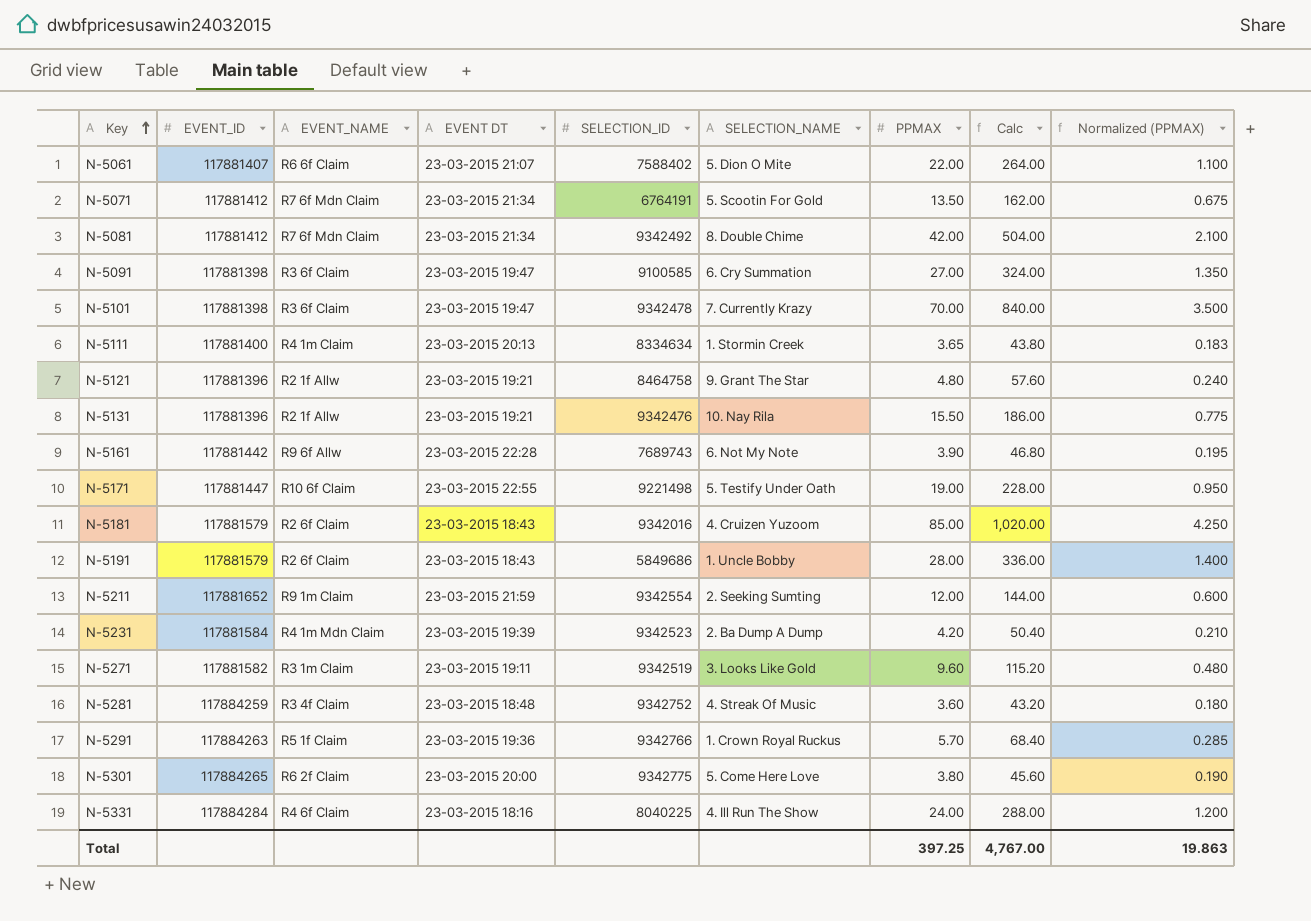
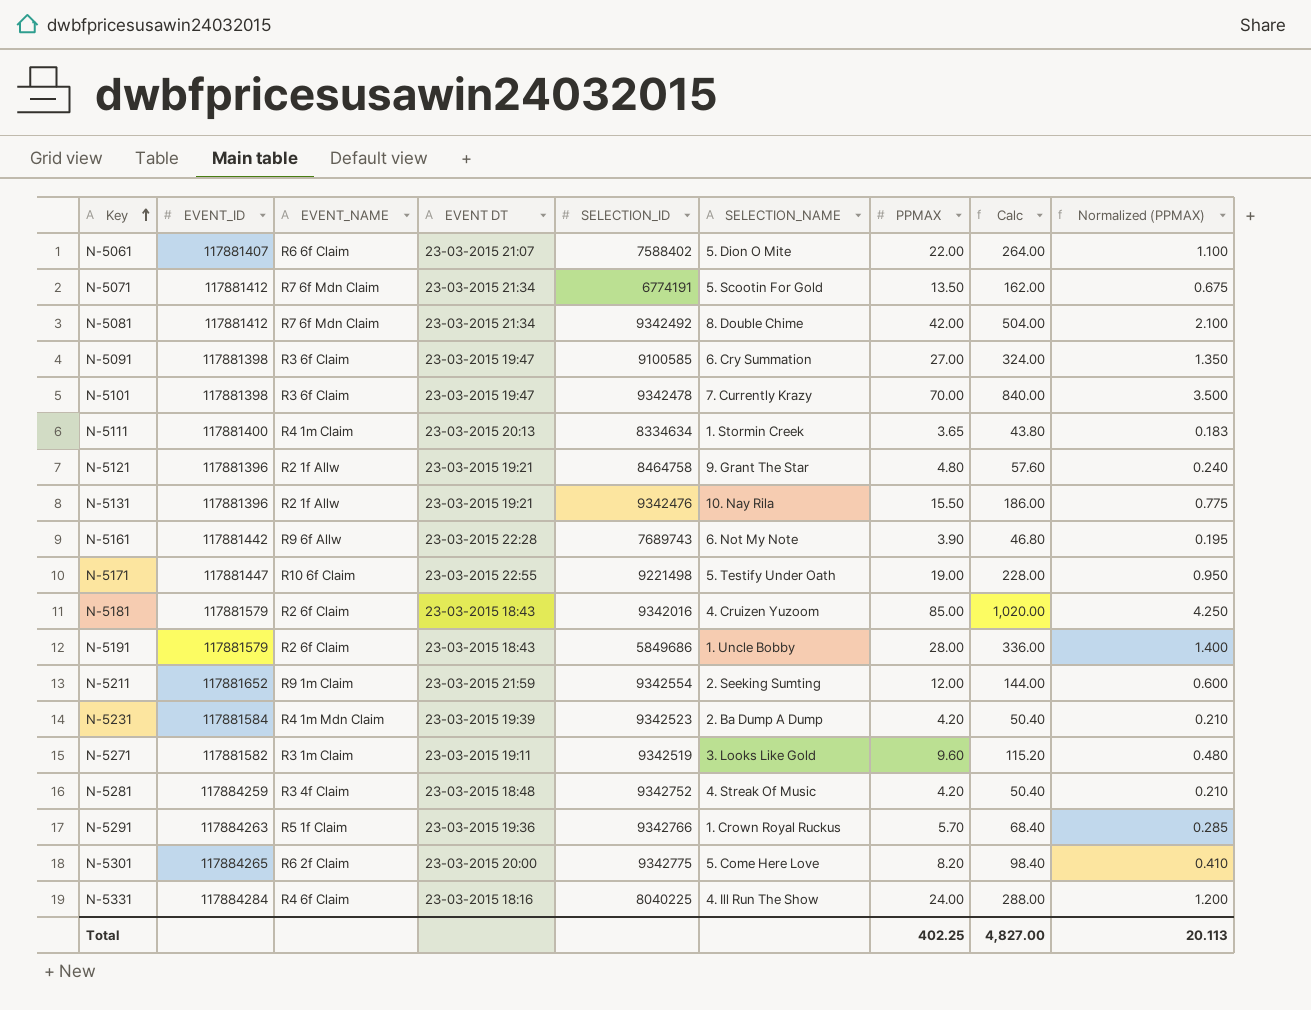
N-5071 | SELECTION_ID: 6764191 -> 6774191
N-5281 | PPMAX: 3.60 -> 4.20
N-5281 | Calc: 43.20 -> 50.40
N-5281 | Normalized (PPMAX): 0.180 -> 0.210
N-5301 | PPMAX: 3.80 -> 8.20
N-5301 | Calc: 45.60 -> 98.40
N-5301 | Normalized (PPMAX): 0.190 -> 0.410
Total | PPMAX: 397.25 -> 402.25
Total | Calc: 4,767.00 -> 4,827.00
Total | Normalized (PPMAX): 19.863 -> 20.113

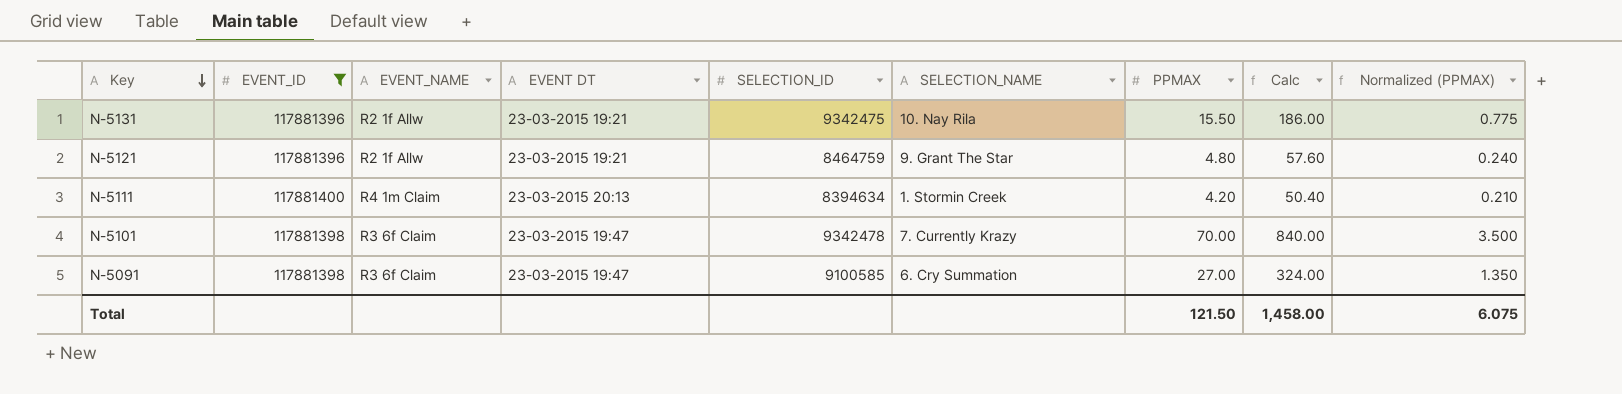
filter: none -> EVENT_ID <= 117881400
row order: Key ascending -> Key descending
N-5131 | SELECTION_ID: 9342476 -> 9342475
N-5121 | SELECTION_ID: 8464758 -> 8464759
N-5111 | SELECTION_ID: 8334634 -> 8394634
N-5111 | PPMAX: 3.65 -> 4.20
N-5111 | Calc: 43.80 -> 50.40
N-5111 | Normalized (PPMAX): 0.183 -> 0.210
Total | PPMAX: 402.25 -> 121.50
Total | Calc: 4,827.00 -> 1,458.00
Total | Normalized (PPMAX): 20.113 -> 6.075

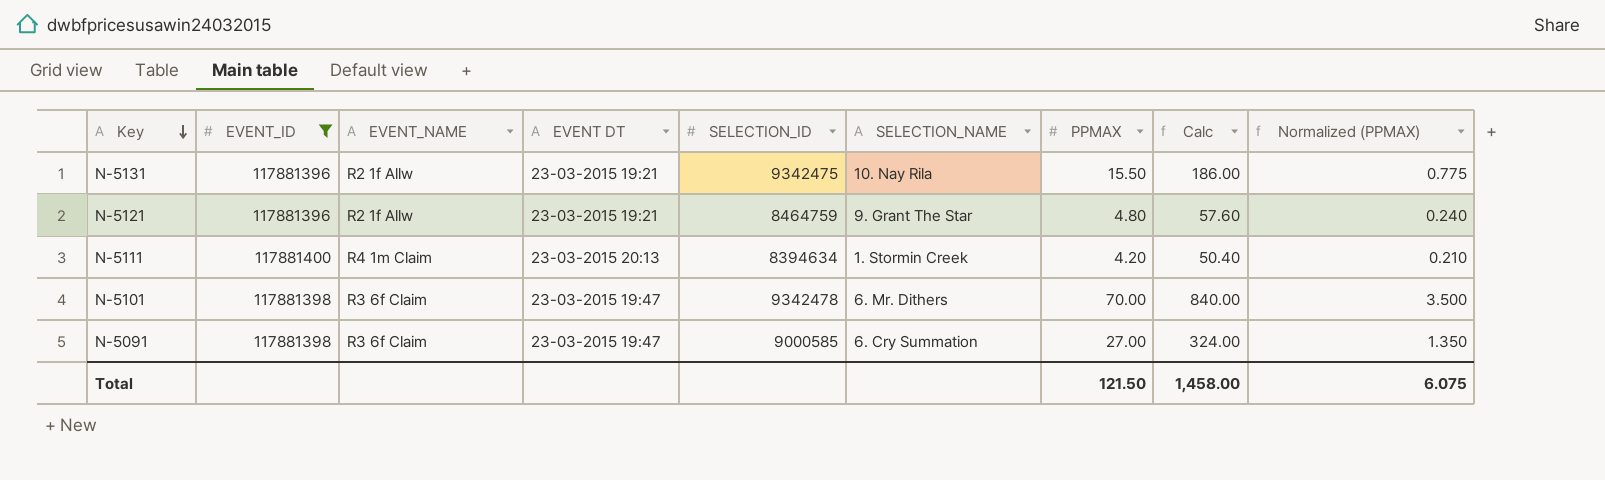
N-5101 | SELECTION_NAME: 7. Currently Krazy -> 6. Mr. Dithers
N-5091 | SELECTION_ID: 9100585 -> 9000585

